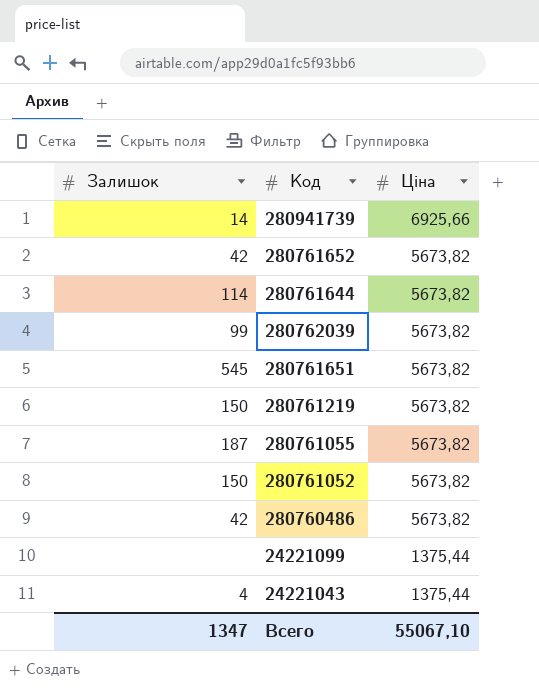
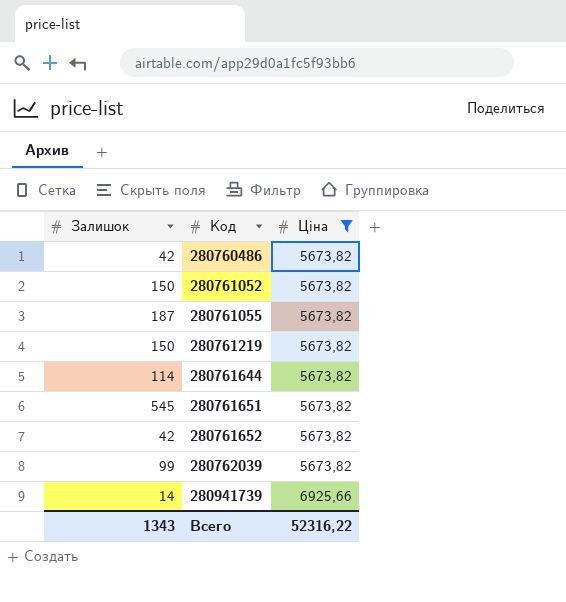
filter: none -> Ціна != 1375,44
row order: Ціна descending -> Код ascending
Всего | Залишок: 1347 -> 1343
Всего | Ціна: 55067,10 -> 52316,22

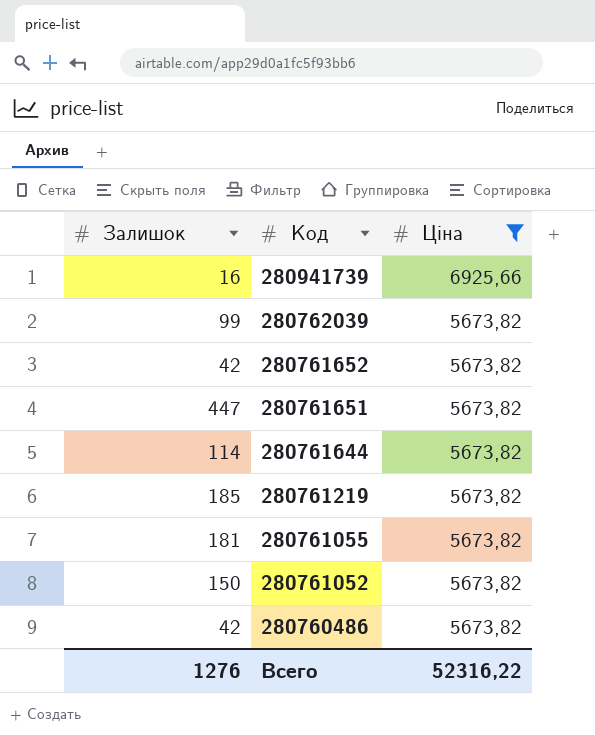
row order: Код ascending -> Код descending
280941739 | Залишок: 14 -> 16
280761651 | Залишок: 545 -> 447
280761219 | Залишок: 150 -> 185
280761055 | Залишок: 187 -> 181
Всего | Залишок: 1343 -> 1276

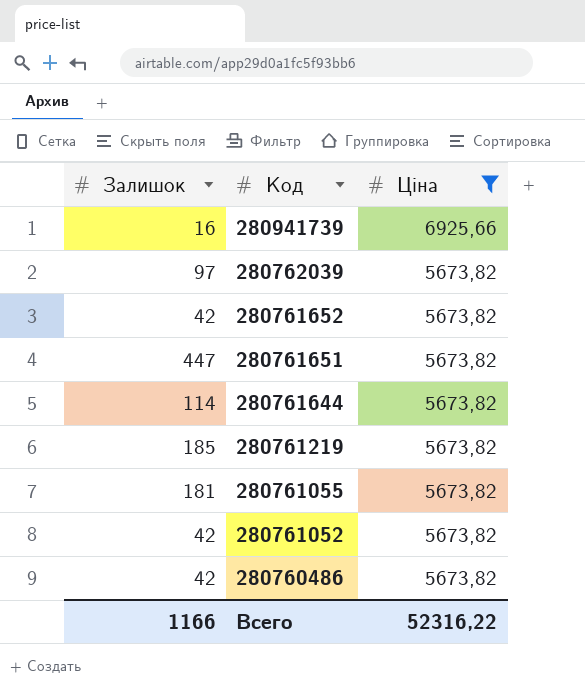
280762039 | Залишок: 99 -> 97
280761052 | Залишок: 150 -> 42
Всего | Залишок: 1276 -> 1166

